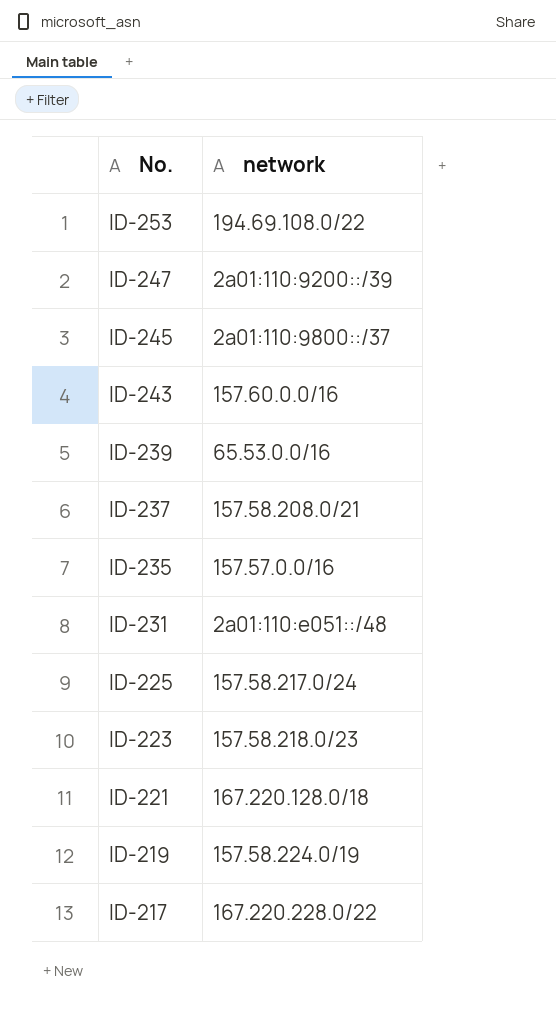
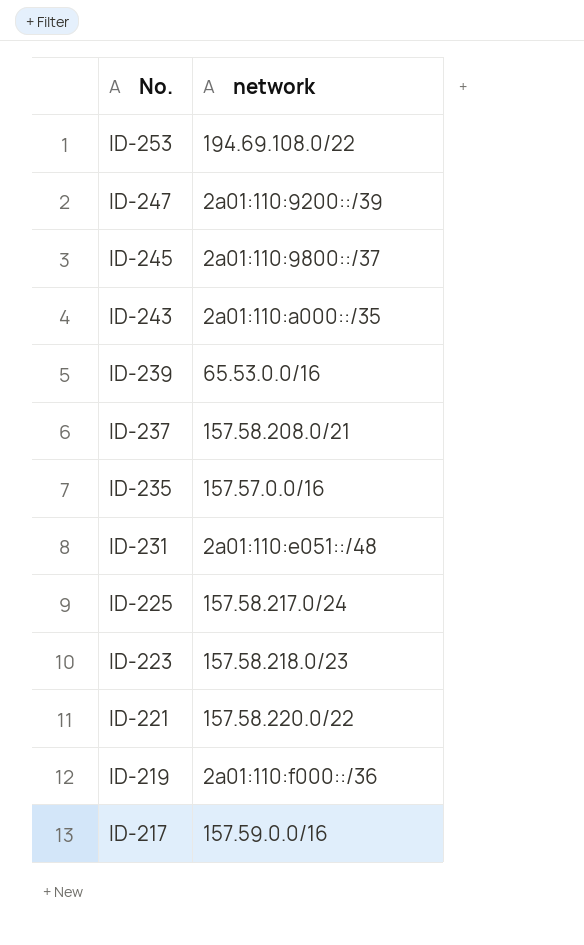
ID-243 | network: 157.60.0.0/16 -> 2a01:110:a000::/35
ID-221 | network: 167.220.128.0/18 -> 157.58.220.0/22
ID-219 | network: 157.58.224.0/19 -> 2a01:110:f000::/36
ID-217 | network: 167.220.228.0/22 -> 157.59.0.0/16

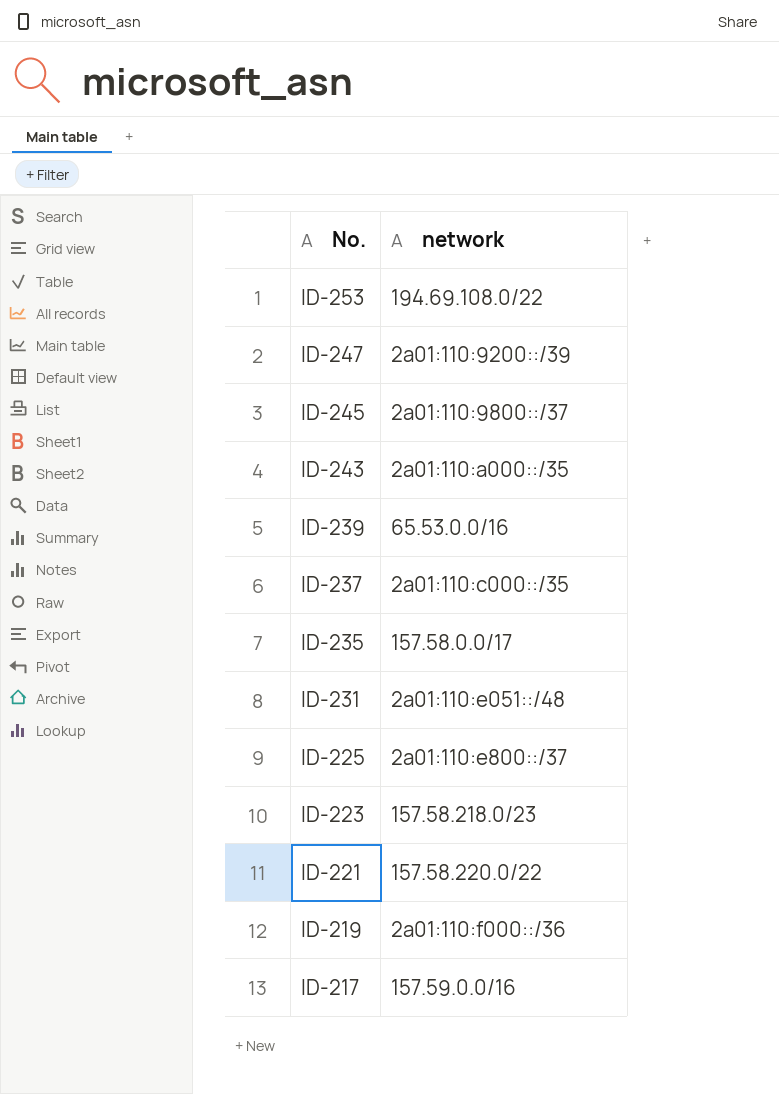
ID-237 | network: 157.58.208.0/21 -> 2a01:110:c000::/35
ID-235 | network: 157.57.0.0/16 -> 157.58.0.0/17
ID-225 | network: 157.58.217.0/24 -> 2a01:110:e800::/37

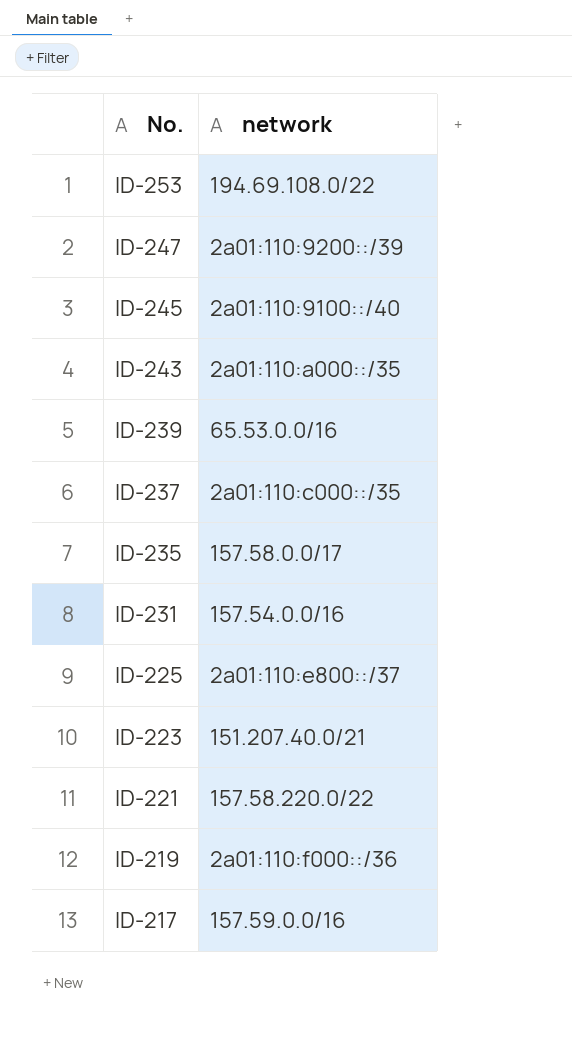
ID-245 | network: 2a01:110:9800::/37 -> 2a01:110:9100::/40
ID-231 | network: 2a01:110:e051::/48 -> 157.54.0.0/16
ID-223 | network: 157.58.218.0/23 -> 151.207.40.0/21

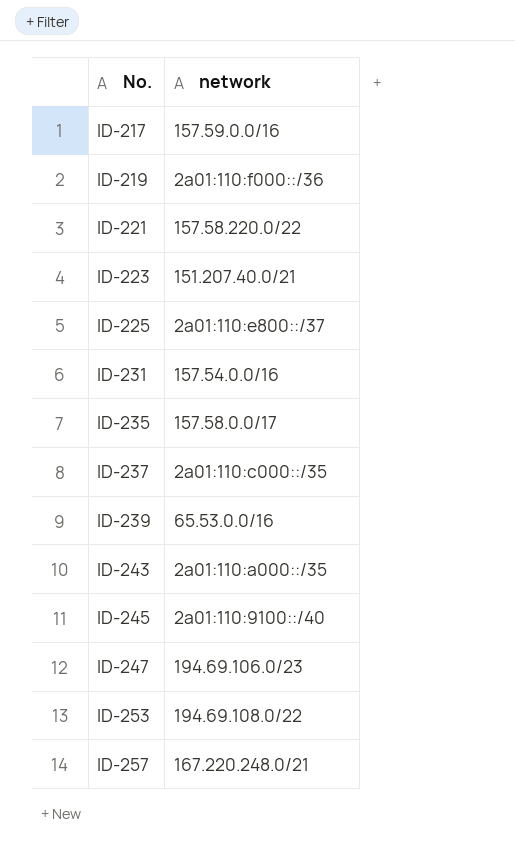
row order: No. descending -> No. ascending
ID-247 | network: 2a01:110:9200::/39 -> 194.69.106.0/23
row ID-257: none -> 167.220.248.0/21

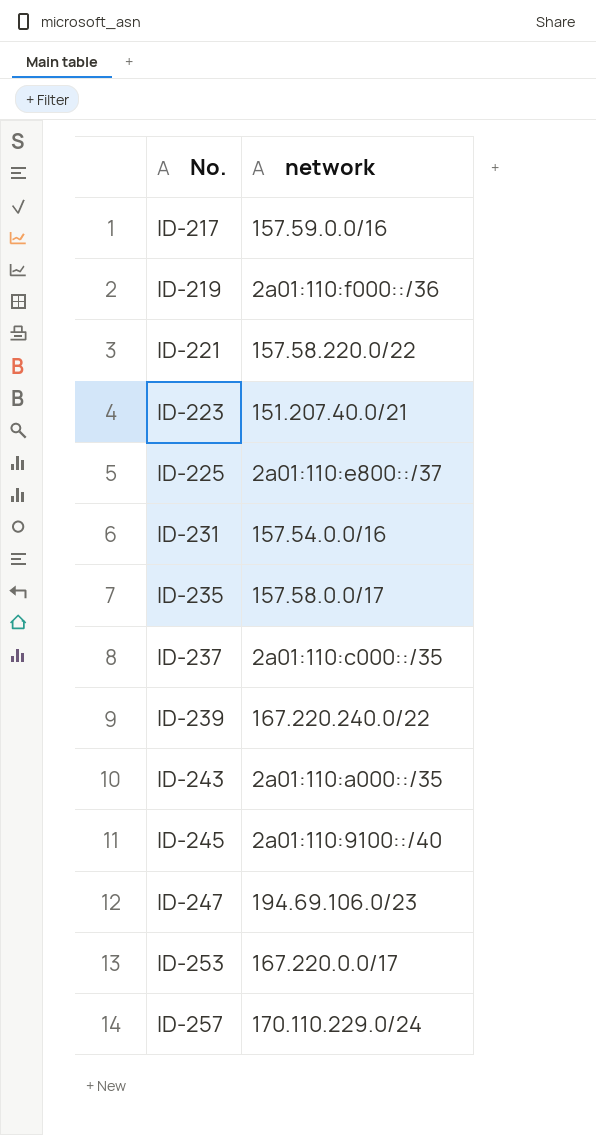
ID-239 | network: 65.53.0.0/16 -> 167.220.240.0/22
ID-253 | network: 194.69.108.0/22 -> 167.220.0.0/17
ID-257 | network: 167.220.248.0/21 -> 170.110.229.0/24

